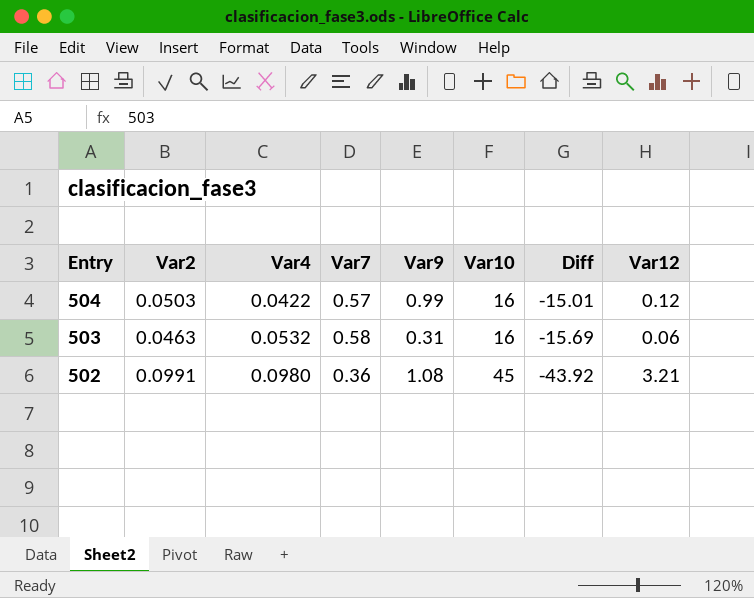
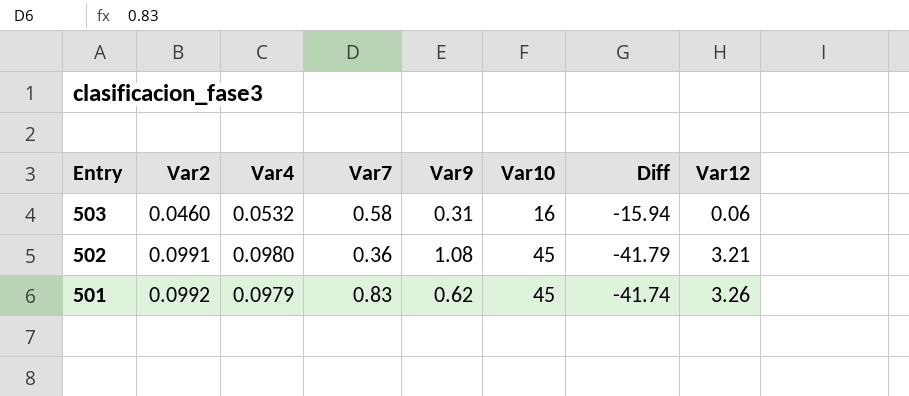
column Diff | formula: [Var9] - [Var10] -> [Var12] - [Var10]
row 504: 0.0503 | 0.0422 | 0.57 | 0.99 | 16 | -15.01 | 0.12 -> none
503 | Var2: 0.0463 -> 0.0460
row 501: none -> 0.0992 | 0.0979 | 0.83 | 0.62 | 45 | -41.74 | 3.26

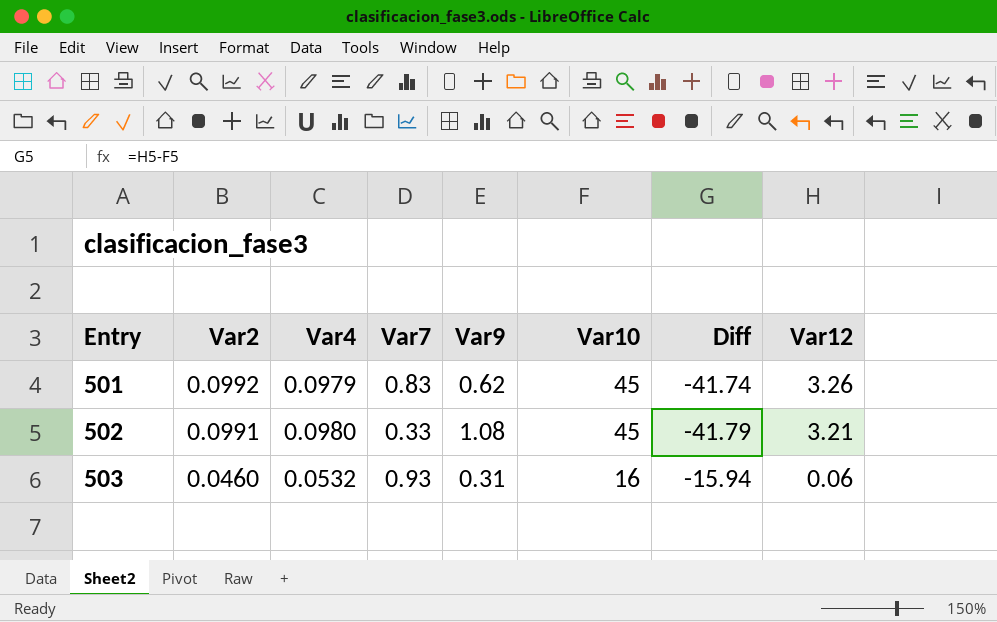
row order: Entry descending -> Entry ascending
502 | Var7: 0.36 -> 0.33
503 | Var7: 0.58 -> 0.93

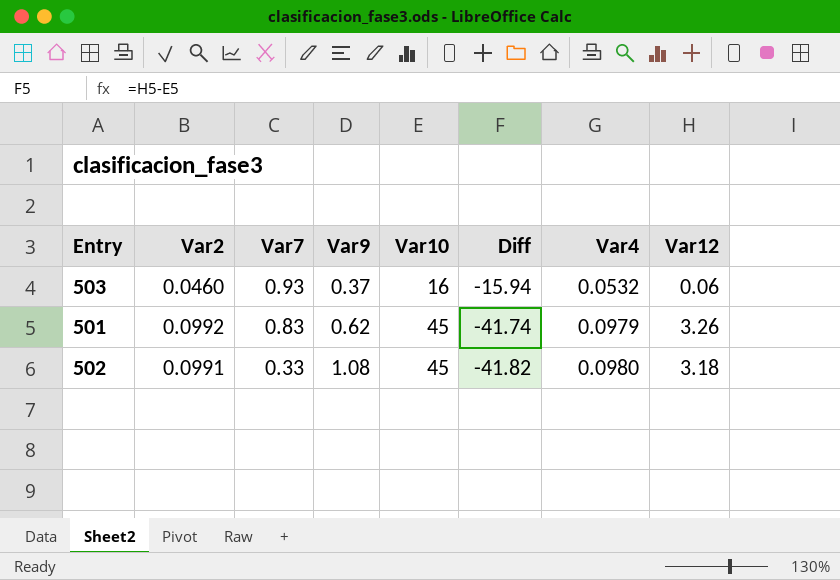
row order: Entry ascending -> Var7 descending
column Var4 | position: 3 -> 7
503 | Var9: 0.31 -> 0.37
502 | Diff: -41.79 -> -41.82
502 | Var12: 3.21 -> 3.18

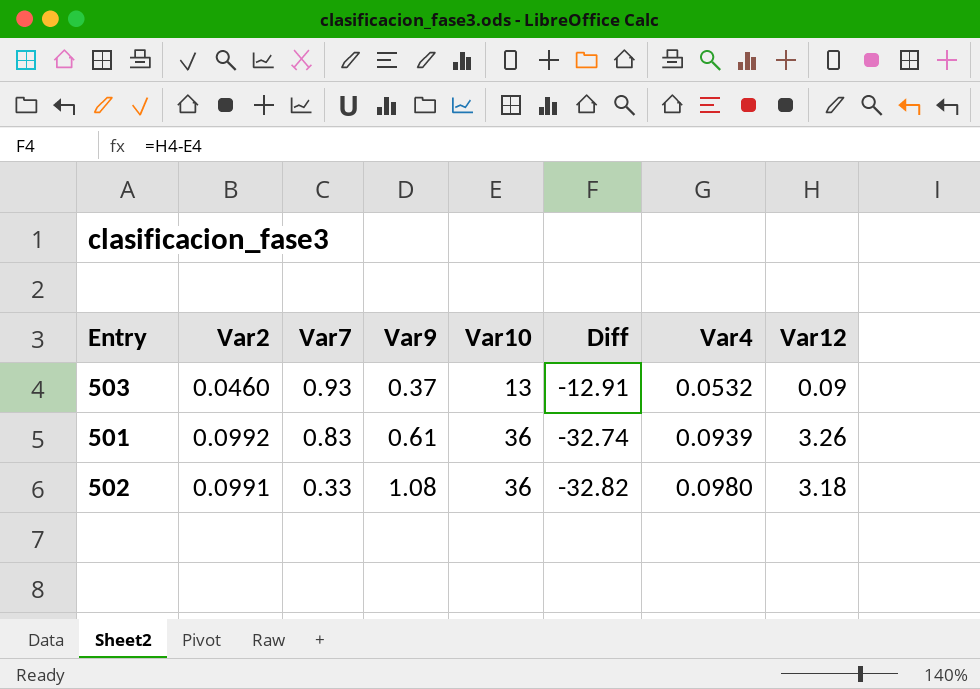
503 | Var10: 16 -> 13
503 | Diff: -15.94 -> -12.91
503 | Var12: 0.06 -> 0.09
501 | Var9: 0.62 -> 0.61
501 | Var10: 45 -> 36
501 | Diff: -41.74 -> -32.74
501 | Var4: 0.0979 -> 0.0939
502 | Var10: 45 -> 36
502 | Diff: -41.82 -> -32.82

